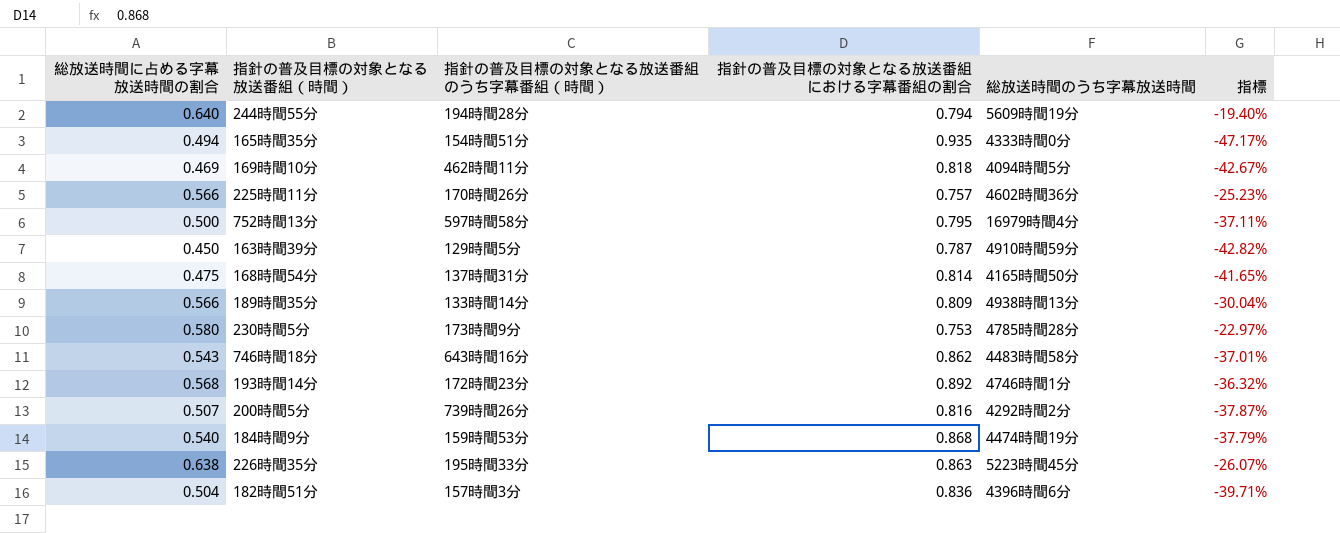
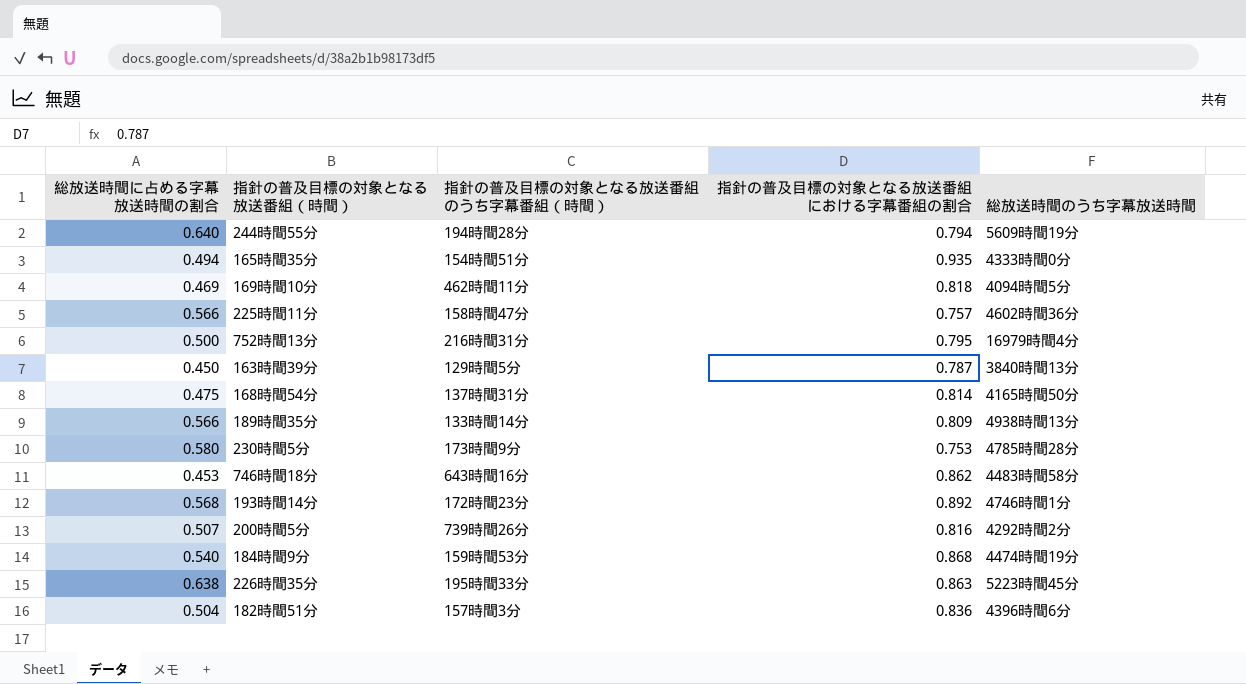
column 指標 | formula: ([総放送時間に占める字幕放送時間の割合] - [指針の普及目標の対象となる放送番組における字幕番組の割合]) / [指針の普及目標の対象となる放送番組における字幕番組の割合] -> none
225時間11分 | 指針の普及目標の対象となる放送番組のうち字幕番組（時間）: 170時間26分 -> 158時間47分
752時間13分 | 指針の普及目標の対象となる放送番組のうち字幕番組（時間）: 597時間58分 -> 216時間31分
163時間39分 | 総放送時間のうち字幕放送時間: 4910時間59分 -> 3840時間13分
746時間18分 | 総放送時間に占める字幕放送時間の割合: 0.543 -> 0.453

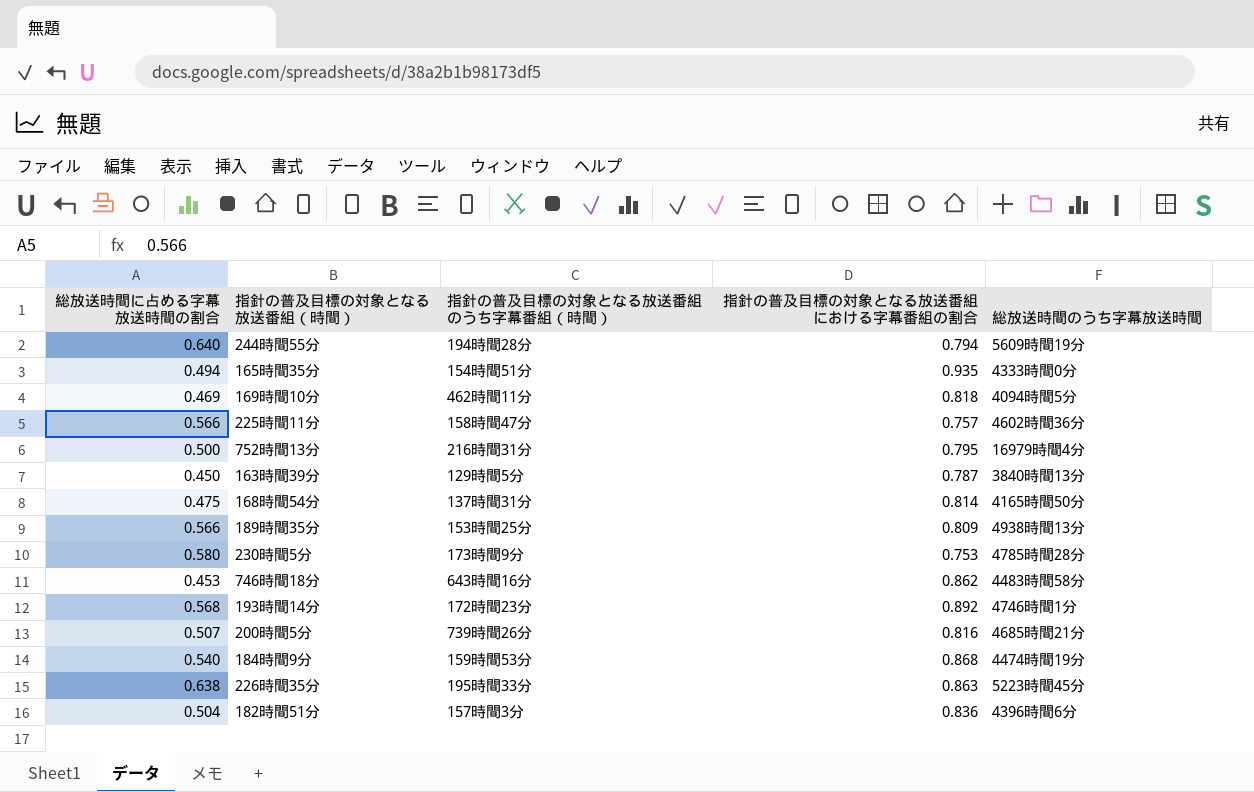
189時間35分 | 指針の普及目標の対象となる放送番組のうち字幕番組（時間）: 133時間14分 -> 153時間25分
200時間5分 | 総放送時間のうち字幕放送時間: 4292時間2分 -> 4685時間21分

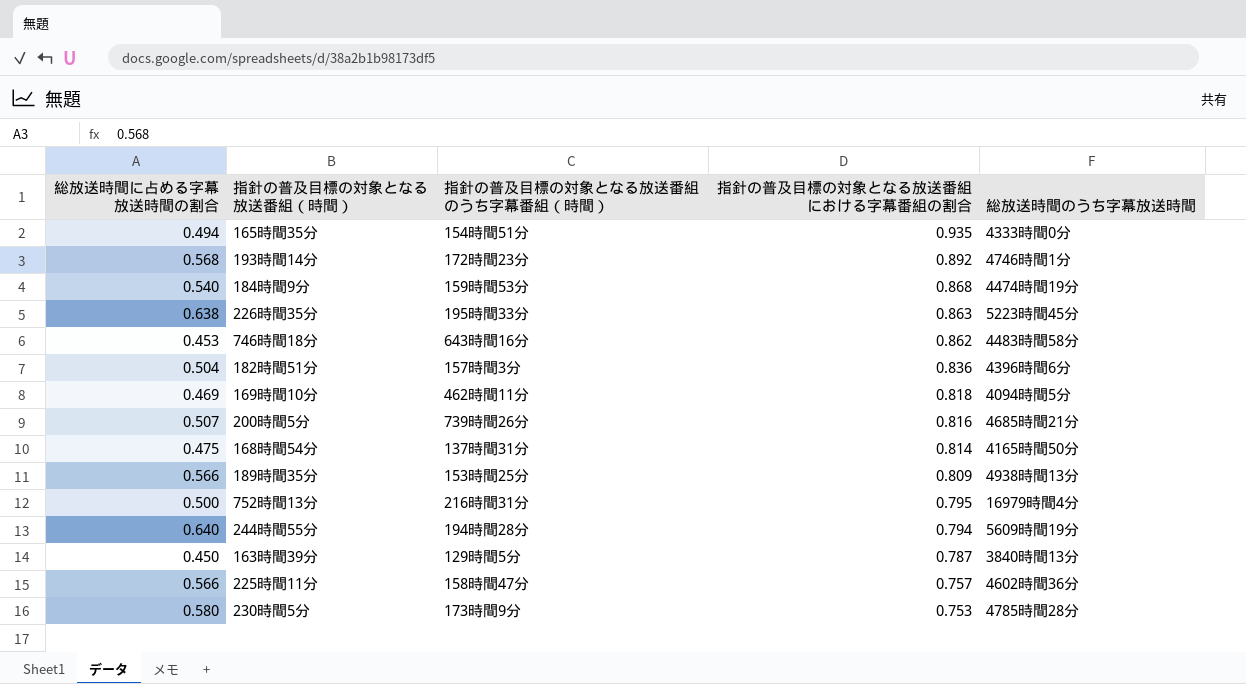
row order: none -> 指針の普及目標の対象となる放送番組における字幕番組の割合 descending

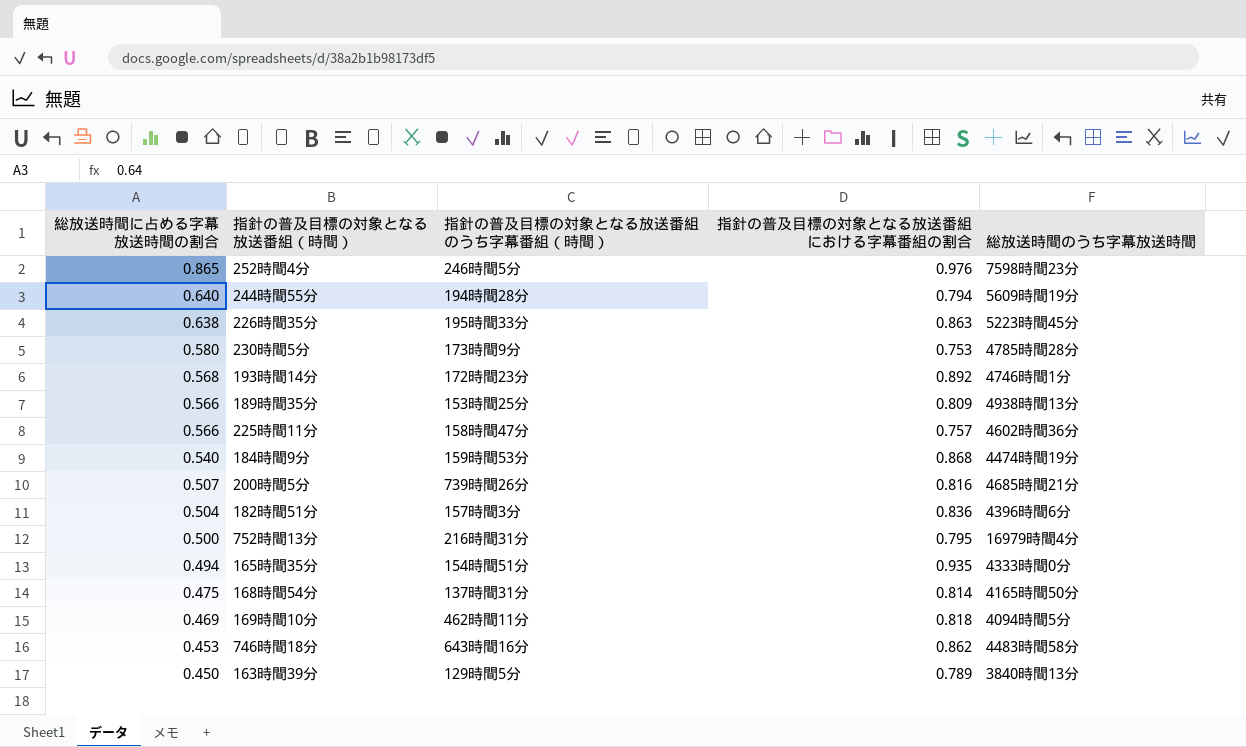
row order: 指針の普及目標の対象となる放送番組における字幕番組の割合 descending -> 総放送時間に占める字幕放送時間の割合 descending
row 252時間4分: none -> 0.865 | 246時間5分 | 0.976 | 7598時間23分
163時間39分 | 指針の普及目標の対象となる放送番組における字幕番組の割合: 0.787 -> 0.789

